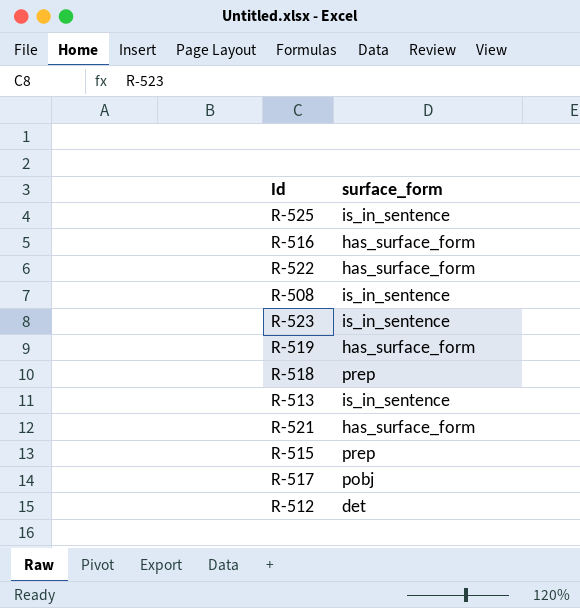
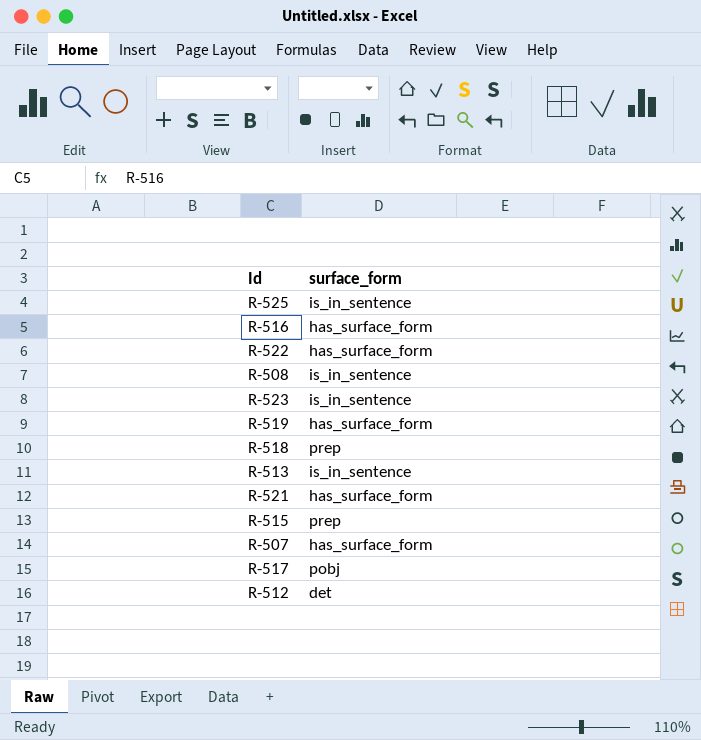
row R-507: none -> has_surface_form

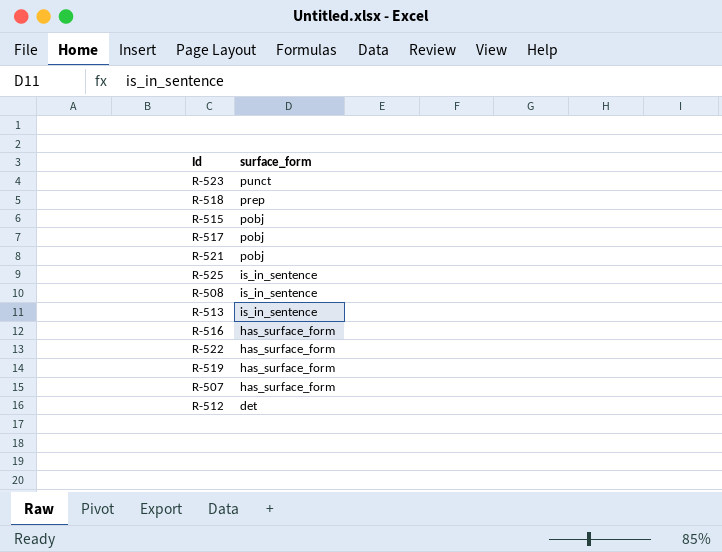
row order: none -> surface_form descending
R-523 | surface_form: is_in_sentence -> punct
R-515 | surface_form: prep -> pobj
R-521 | surface_form: has_surface_form -> pobj

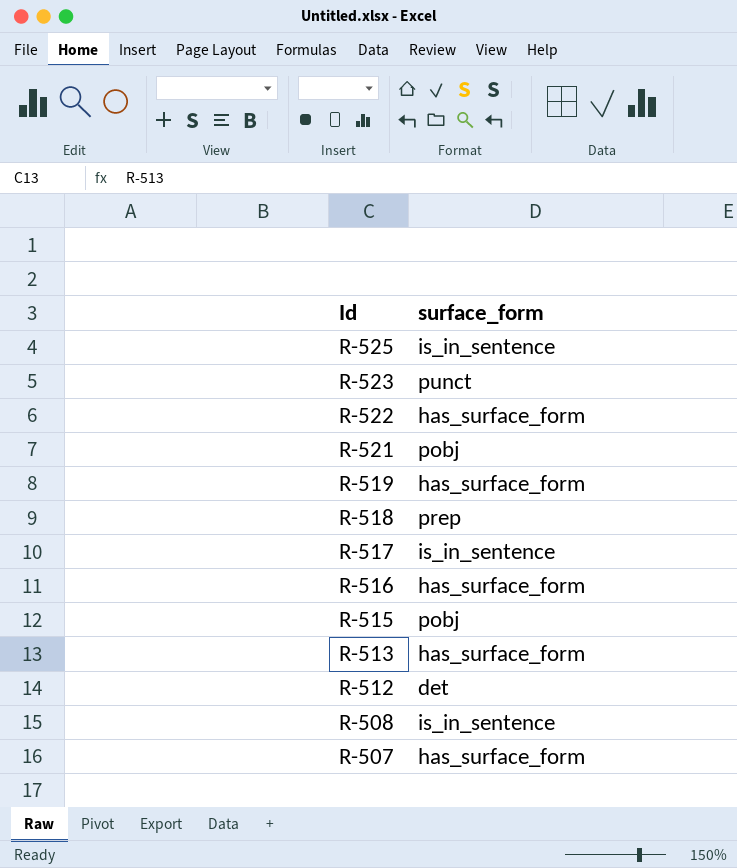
row order: surface_form descending -> Id descending
R-517 | surface_form: pobj -> is_in_sentence
R-513 | surface_form: is_in_sentence -> has_surface_form

